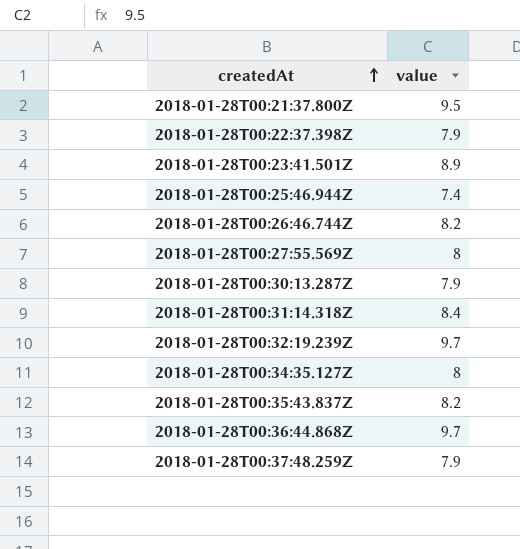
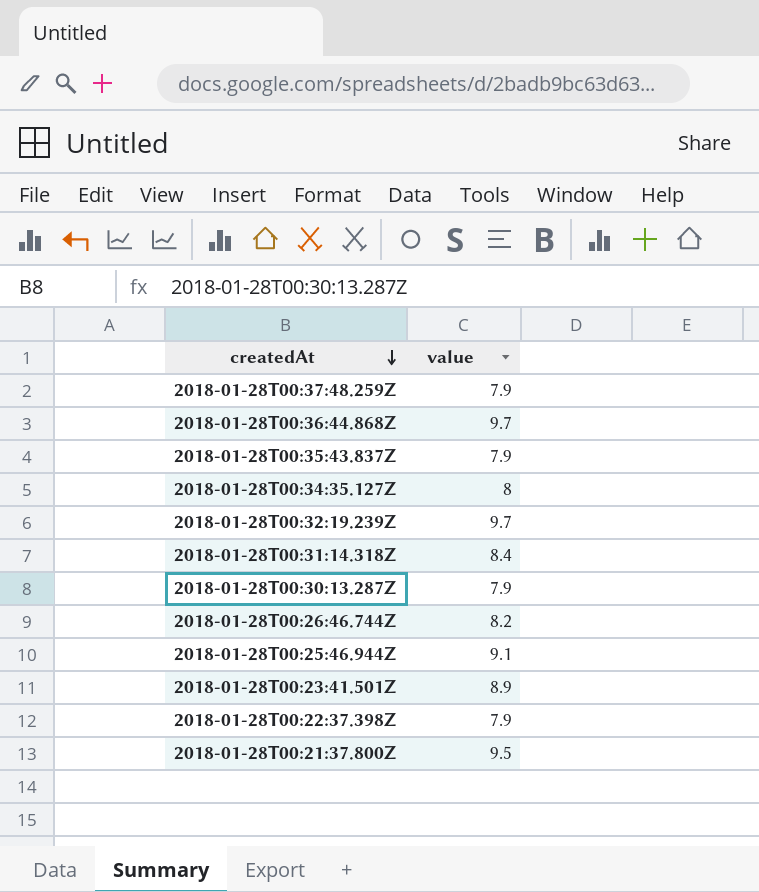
row order: createdAt ascending -> createdAt descending
row 2018-01-28T00:27:55.569Z: 8 -> none
2018-01-28T00:35:43.837Z | value: 8.2 -> 7.9
2018-01-28T00:25:46.944Z | value: 7.4 -> 9.1

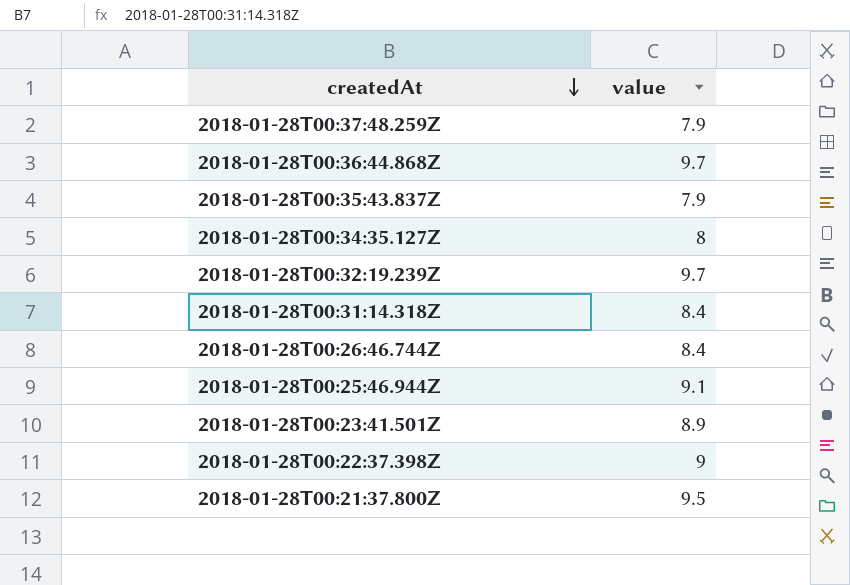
row 2018-01-28T00:30:13.287Z: 7.9 -> none
2018-01-28T00:26:46.744Z | value: 8.2 -> 8.4
2018-01-28T00:22:37.398Z | value: 7.9 -> 9

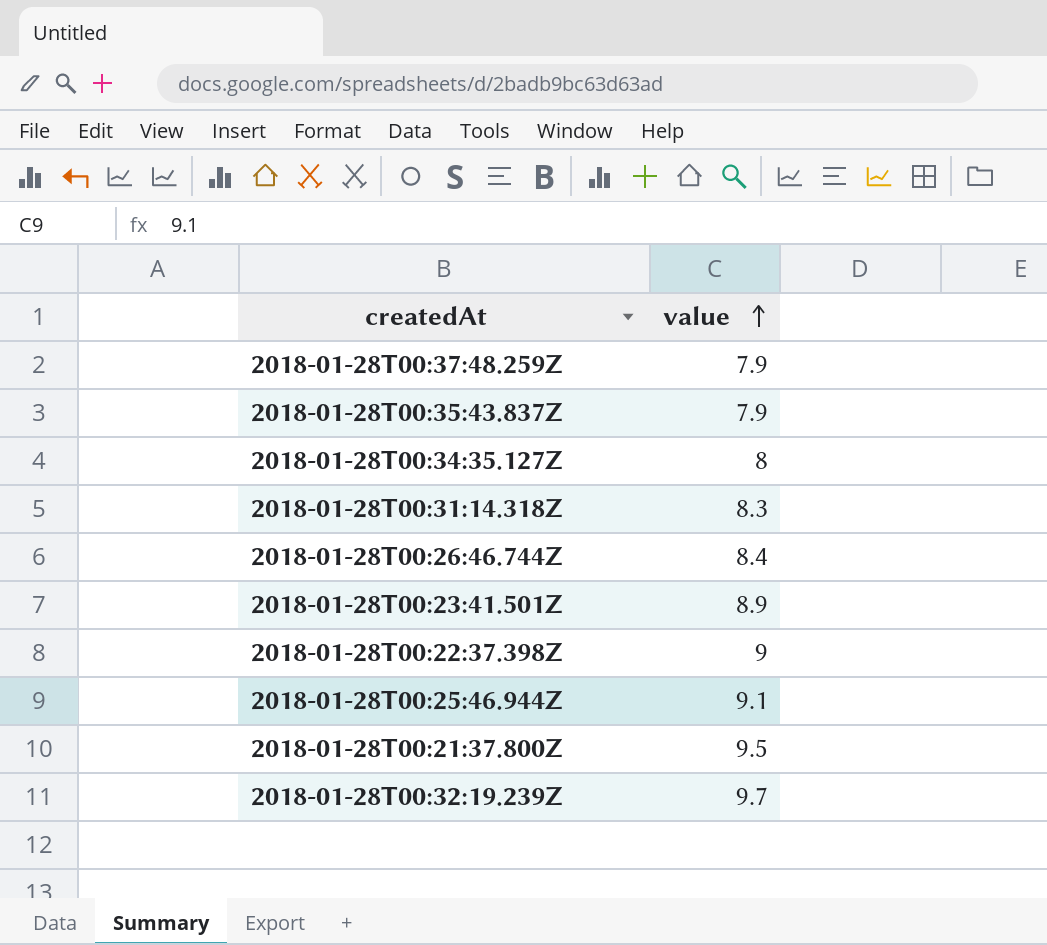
row order: createdAt descending -> value ascending
row 2018-01-28T00:36:44.868Z: 9.7 -> none
2018-01-28T00:31:14.318Z | value: 8.4 -> 8.3

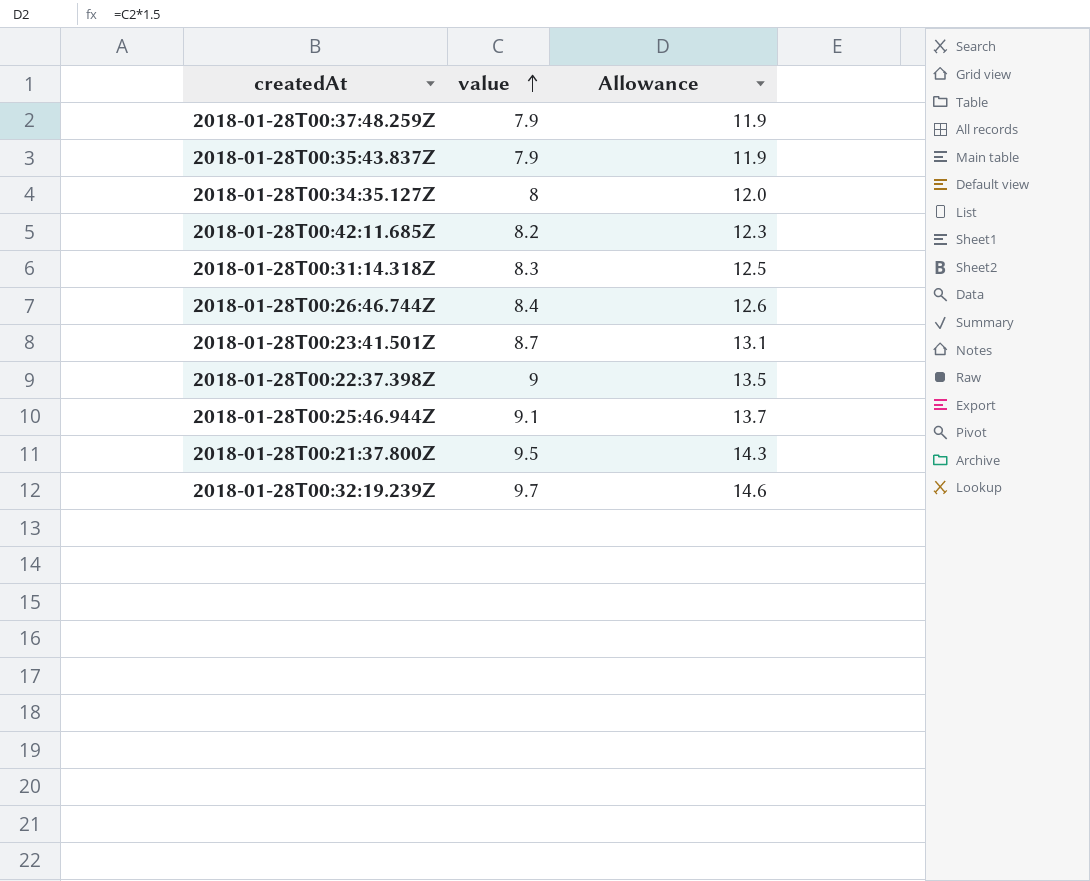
column Allowance | formula: none -> [value] * 1.5
row 2018-01-28T00:42:11.685Z: none -> 8.2 | 12.3
2018-01-28T00:23:41.501Z | value: 8.9 -> 8.7

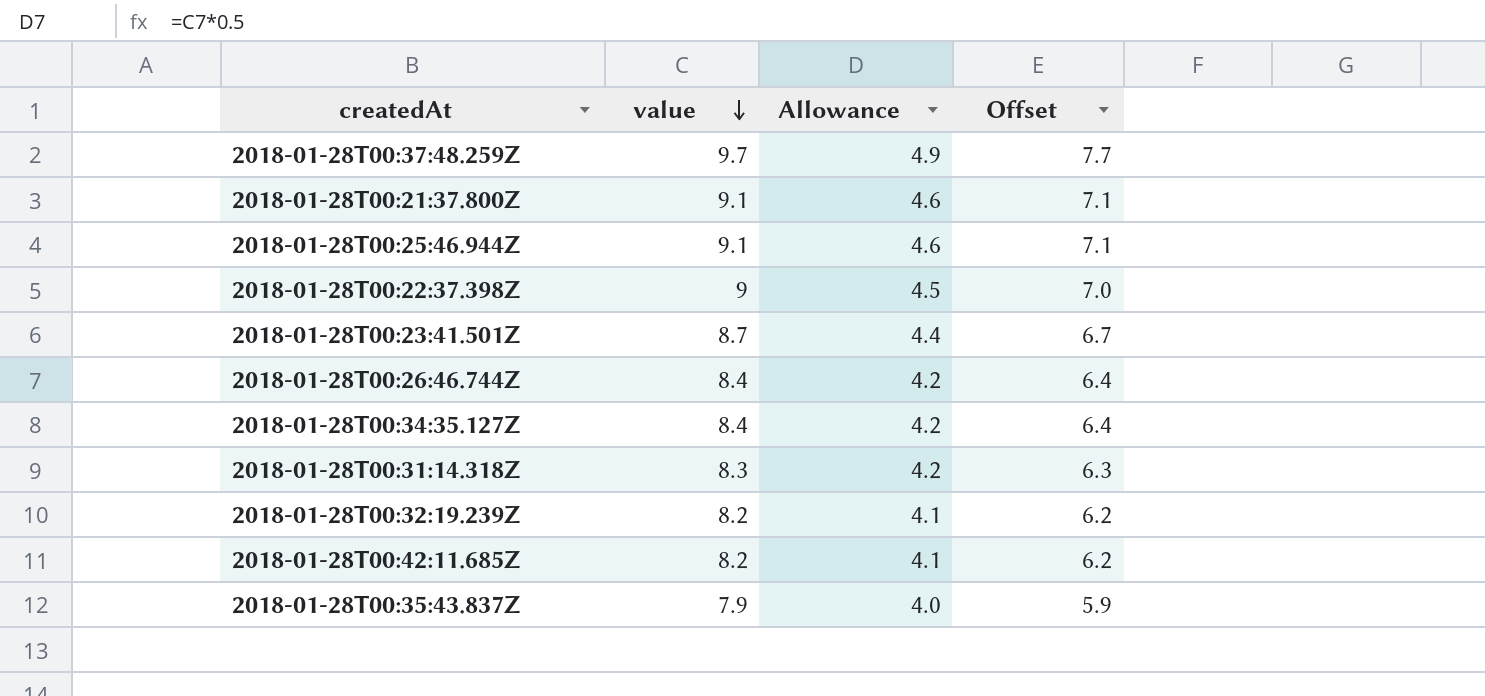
row order: value ascending -> value descending
column Allowance | formula: [value] * 1.5 -> [value] * 0.5
column Offset | formula: none -> [value] - 2
2018-01-28T00:37:48.259Z | value: 7.9 -> 9.7
2018-01-28T00:21:37.800Z | value: 9.5 -> 9.1
2018-01-28T00:34:35.127Z | value: 8 -> 8.4
2018-01-28T00:32:19.239Z | value: 9.7 -> 8.2

